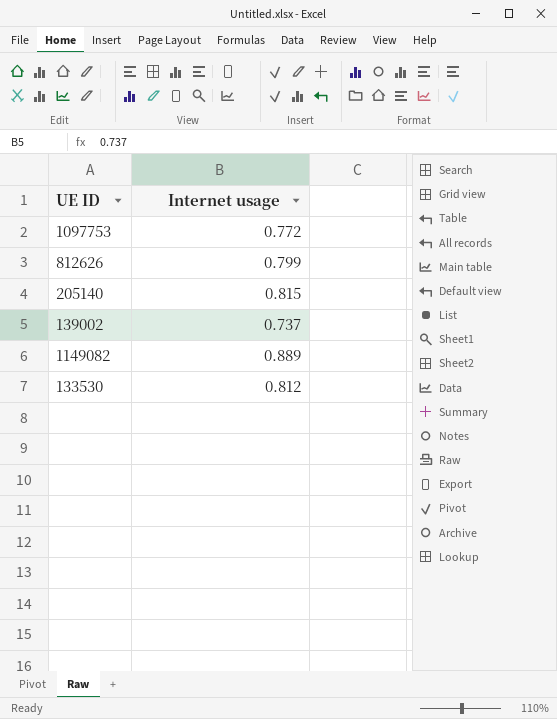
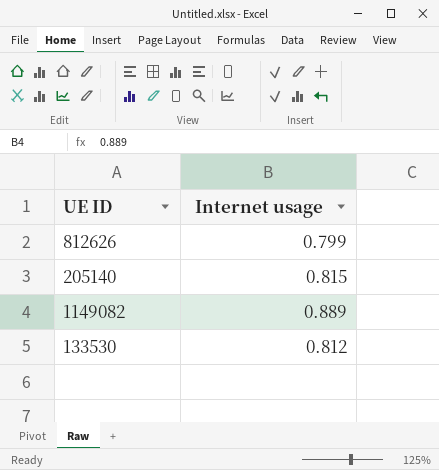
row 1097753: 0.772 -> none
row 139002: 0.737 -> none

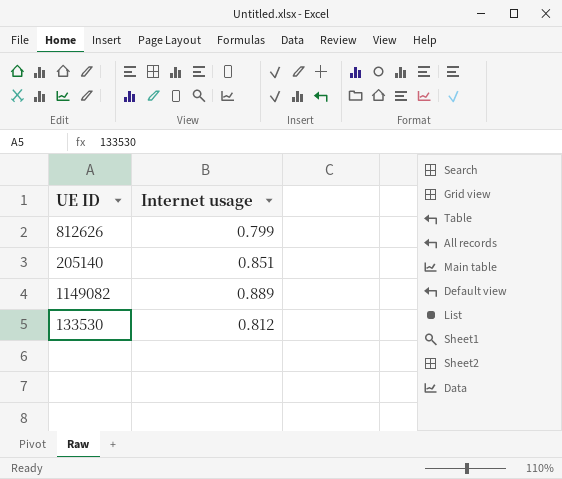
205140 | Internet usage: 0.815 -> 0.851

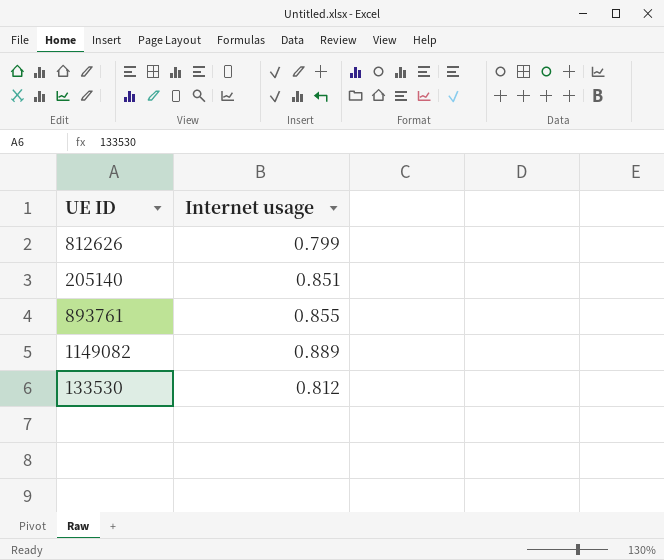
row 893761: none -> 0.855

